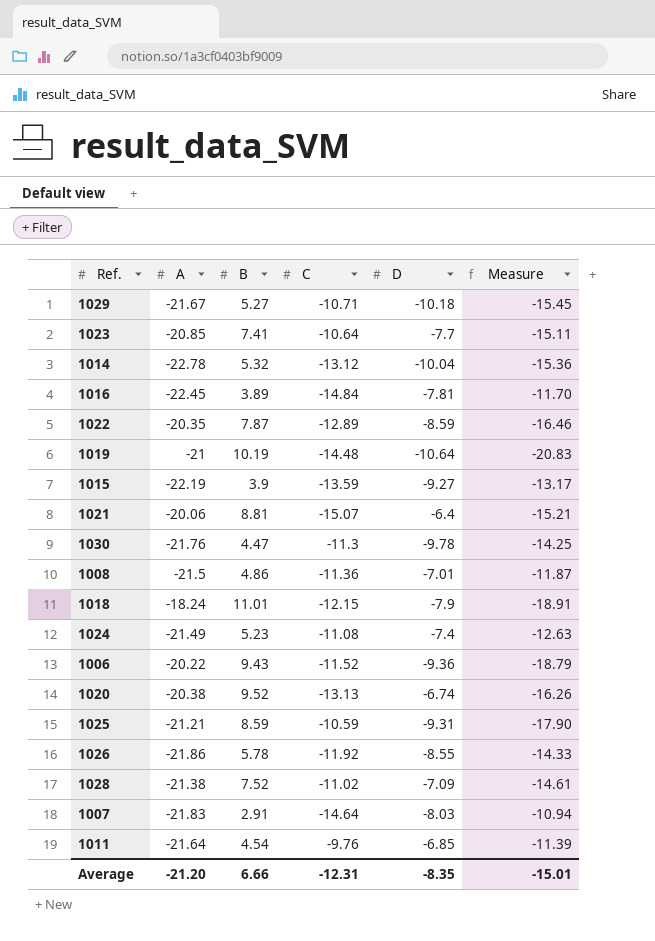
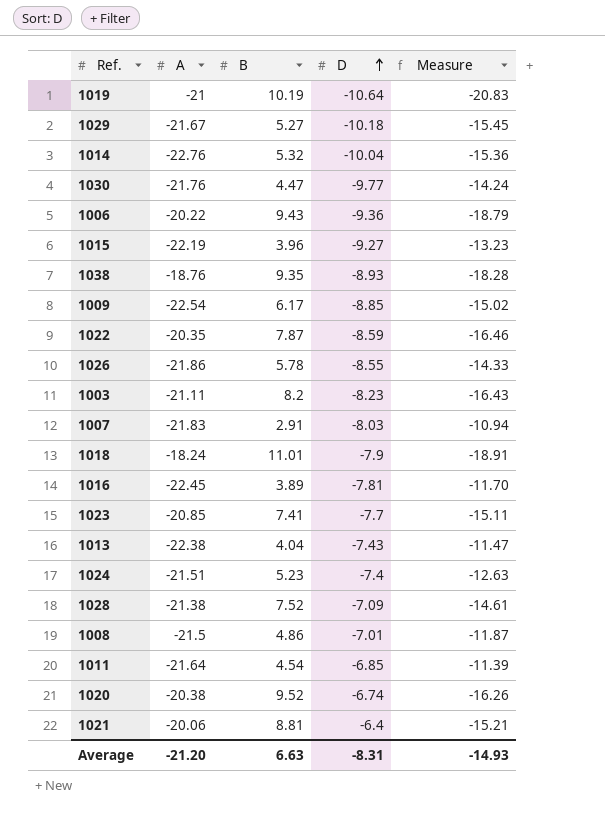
row order: none -> D ascending
column C | position: 4 -> none
row 1025: -21.21 | 8.59 | -10.59 | -9.31 | -17.90 -> none
1014 | A: -22.78 -> -22.76
1030 | D: -9.78 -> -9.77
1030 | Measure: -14.25 -> -14.24
1015 | B: 3.9 -> 3.96
1015 | Measure: -13.17 -> -13.23
row 1038: none -> -18.76 | 9.35 | -8.93 | -18.28
row 1009: none -> -22.54 | 6.17 | -8.85 | -15.02
row 1003: none -> -21.11 | 8.2 | -8.23 | -16.43
row 1013: none -> -22.38 | 4.04 | -7.43 | -11.47
1024 | A: -21.49 -> -21.51
Average | B: 6.66 -> 6.63
Average | D: -8.35 -> -8.31
Average | Measure: -15.01 -> -14.93

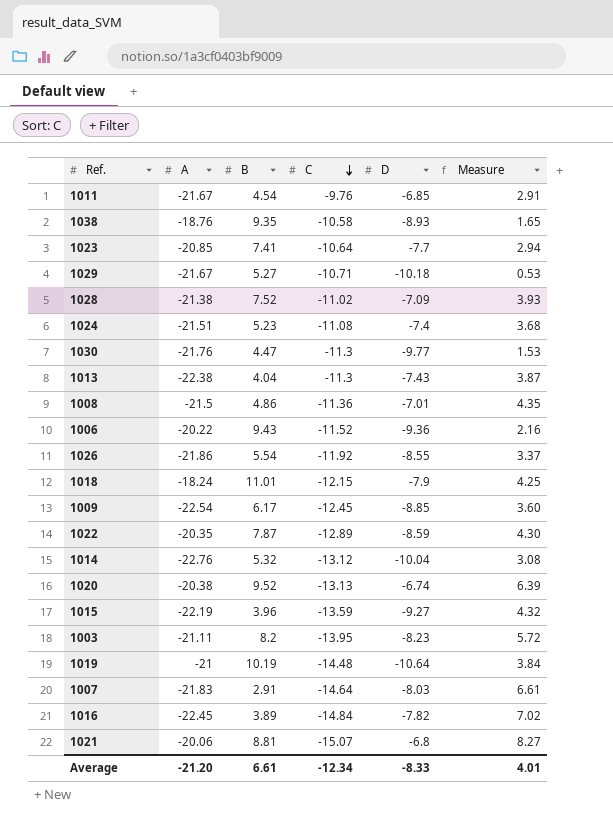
row order: D ascending -> C descending
column C | position: none -> 4
column Measure | formula: [D] - [B] -> [D] - [C]
1011 | A: -21.64 -> -21.67
1026 | B: 5.78 -> 5.54
1016 | D: -7.81 -> -7.82
1021 | D: -6.4 -> -6.8
Average | B: 6.63 -> 6.61
Average | D: -8.31 -> -8.33
Average | Measure: -14.93 -> 4.01

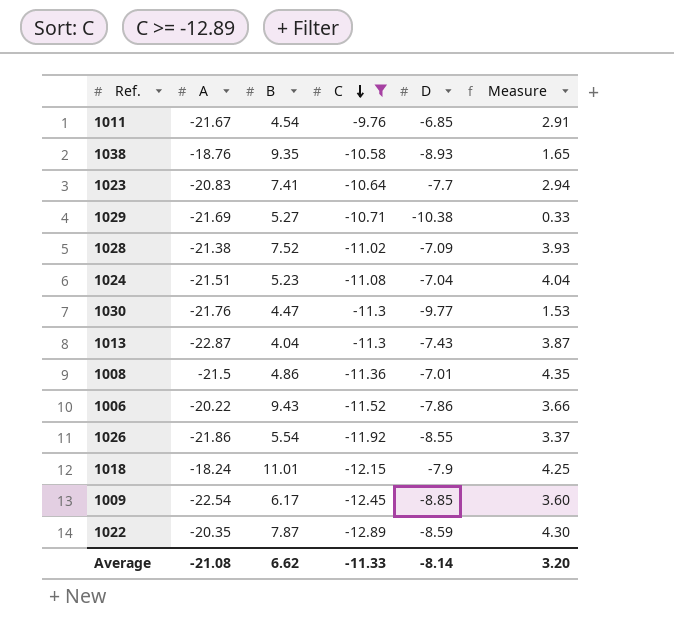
filter: none -> C >= -12.89
1023 | A: -20.85 -> -20.83
1029 | A: -21.67 -> -21.69
1029 | D: -10.18 -> -10.38
1029 | Measure: 0.53 -> 0.33
1024 | D: -7.4 -> -7.04
1024 | Measure: 3.68 -> 4.04
1013 | A: -22.38 -> -22.87
1006 | D: -9.36 -> -7.86
1006 | Measure: 2.16 -> 3.66
Average | A: -21.20 -> -21.08
Average | B: 6.61 -> 6.62
Average | C: -12.34 -> -11.33
Average | D: -8.33 -> -8.14
Average | Measure: 4.01 -> 3.20

